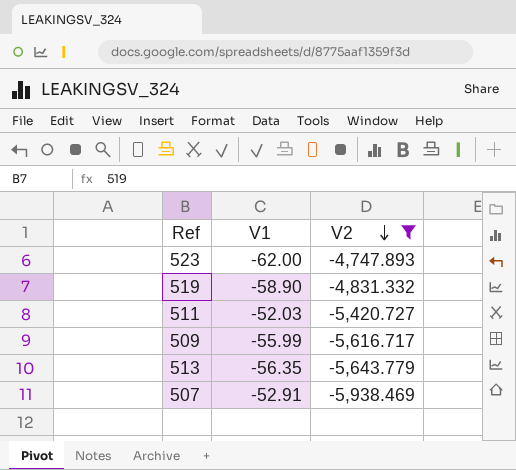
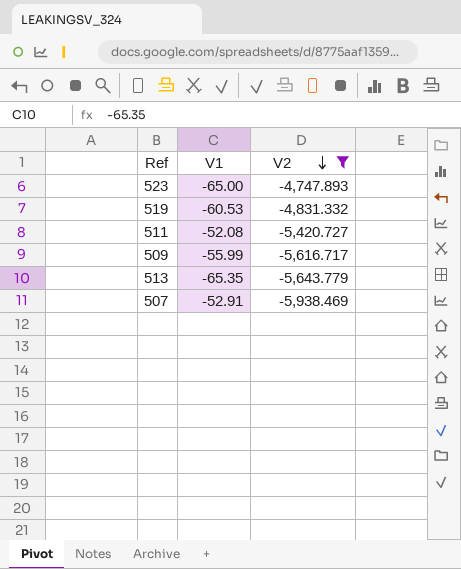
523 | V1: -62.00 -> -65.00
519 | V1: -58.90 -> -60.53
511 | V1: -52.03 -> -52.08
513 | V1: -56.35 -> -65.35

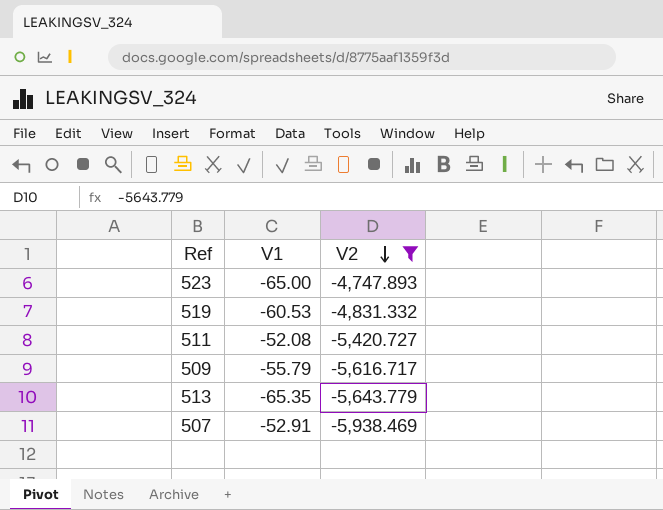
509 | V1: -55.99 -> -55.79

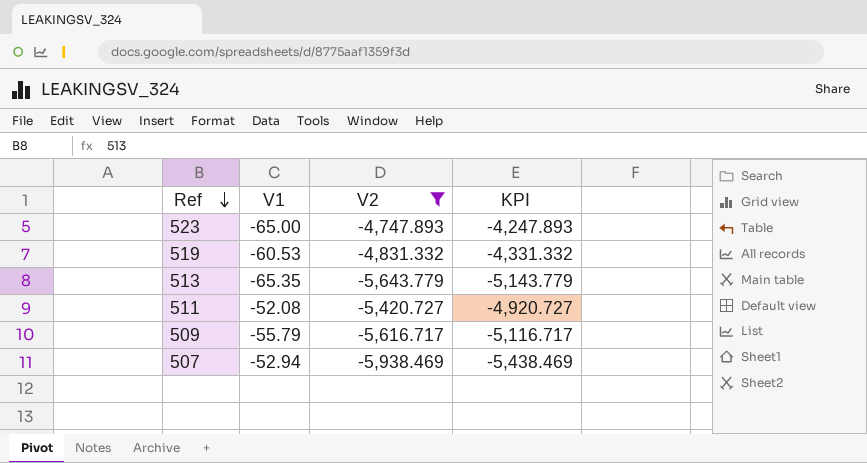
row order: V2 descending -> Ref descending
column KPI | formula: none -> [V2] + 500
507 | V1: -52.91 -> -52.94

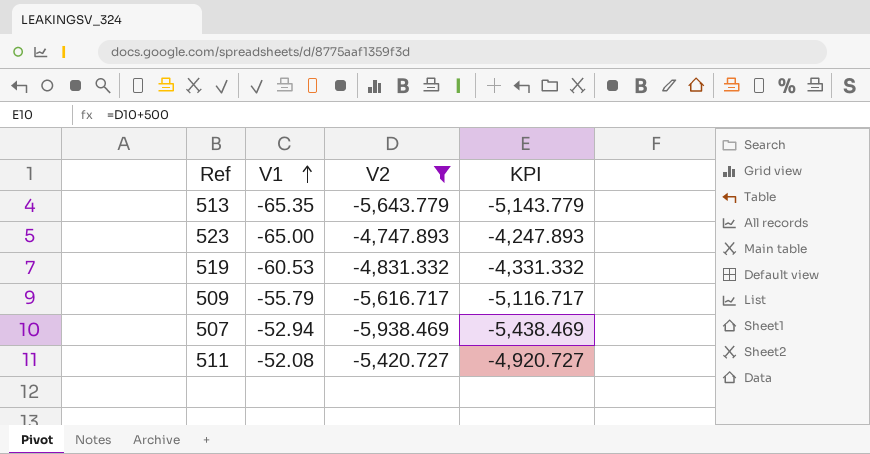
row order: Ref descending -> V1 ascending

